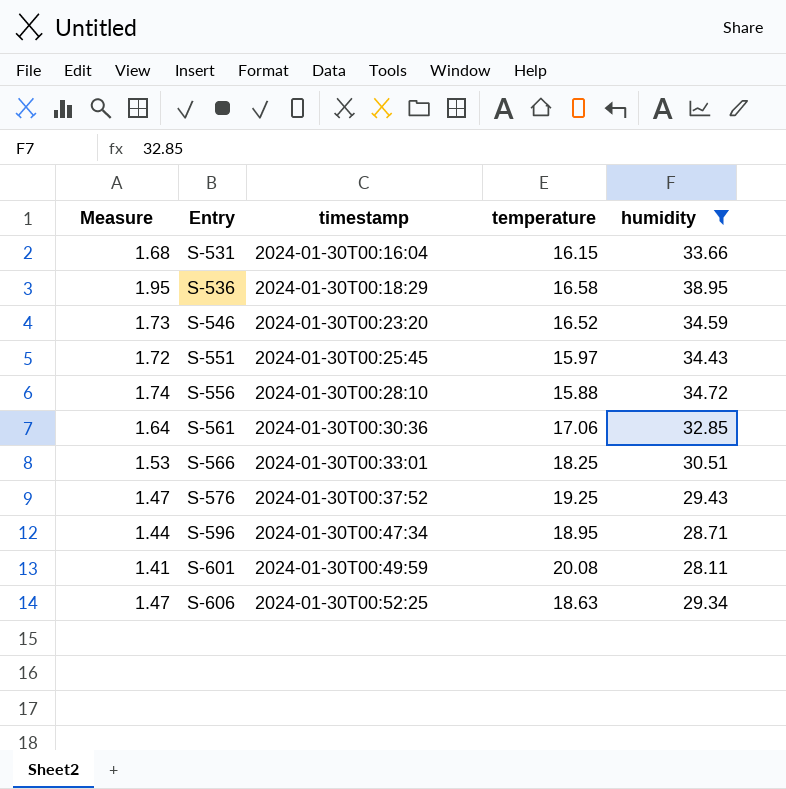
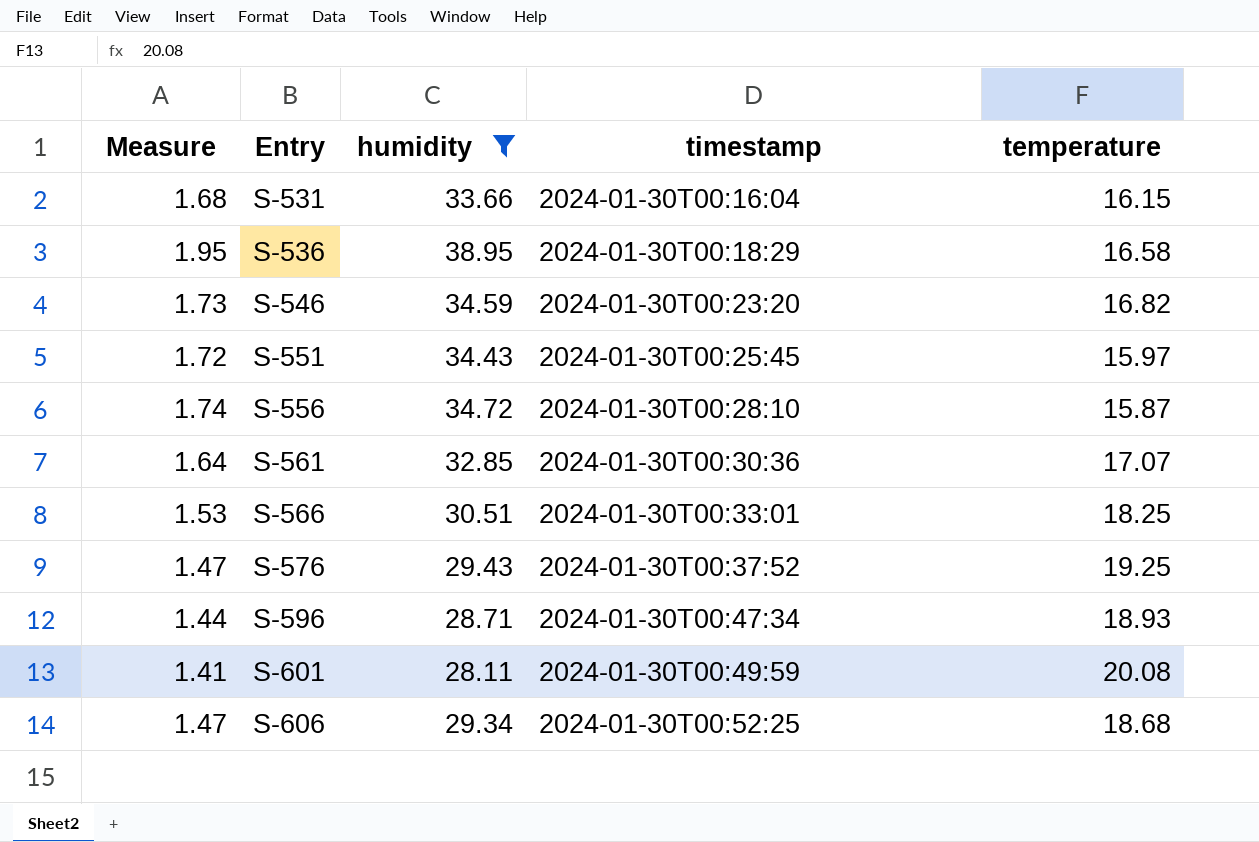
column humidity | position: 5 -> 3
S-546 | temperature: 16.52 -> 16.82
S-556 | temperature: 15.88 -> 15.87
S-561 | temperature: 17.06 -> 17.07
S-596 | temperature: 18.95 -> 18.93
S-606 | temperature: 18.63 -> 18.68

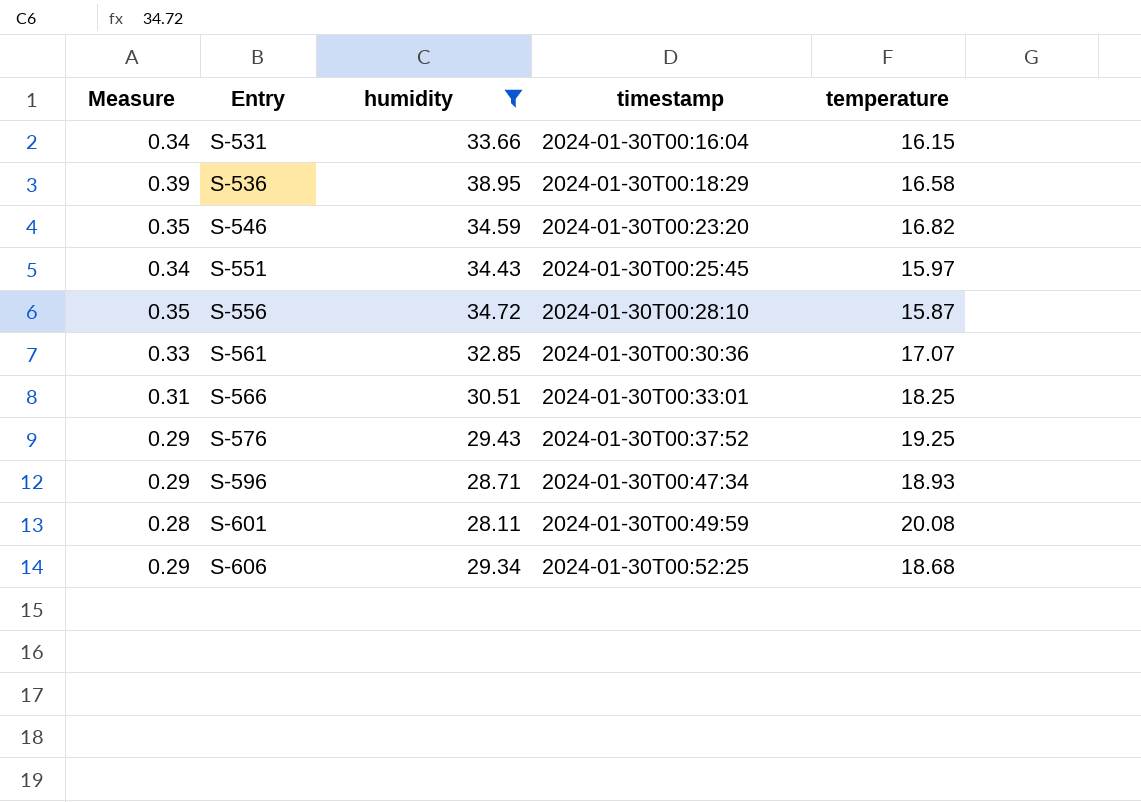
column Measure | formula: [humidity] * 0.05 -> [humidity] * 0.01

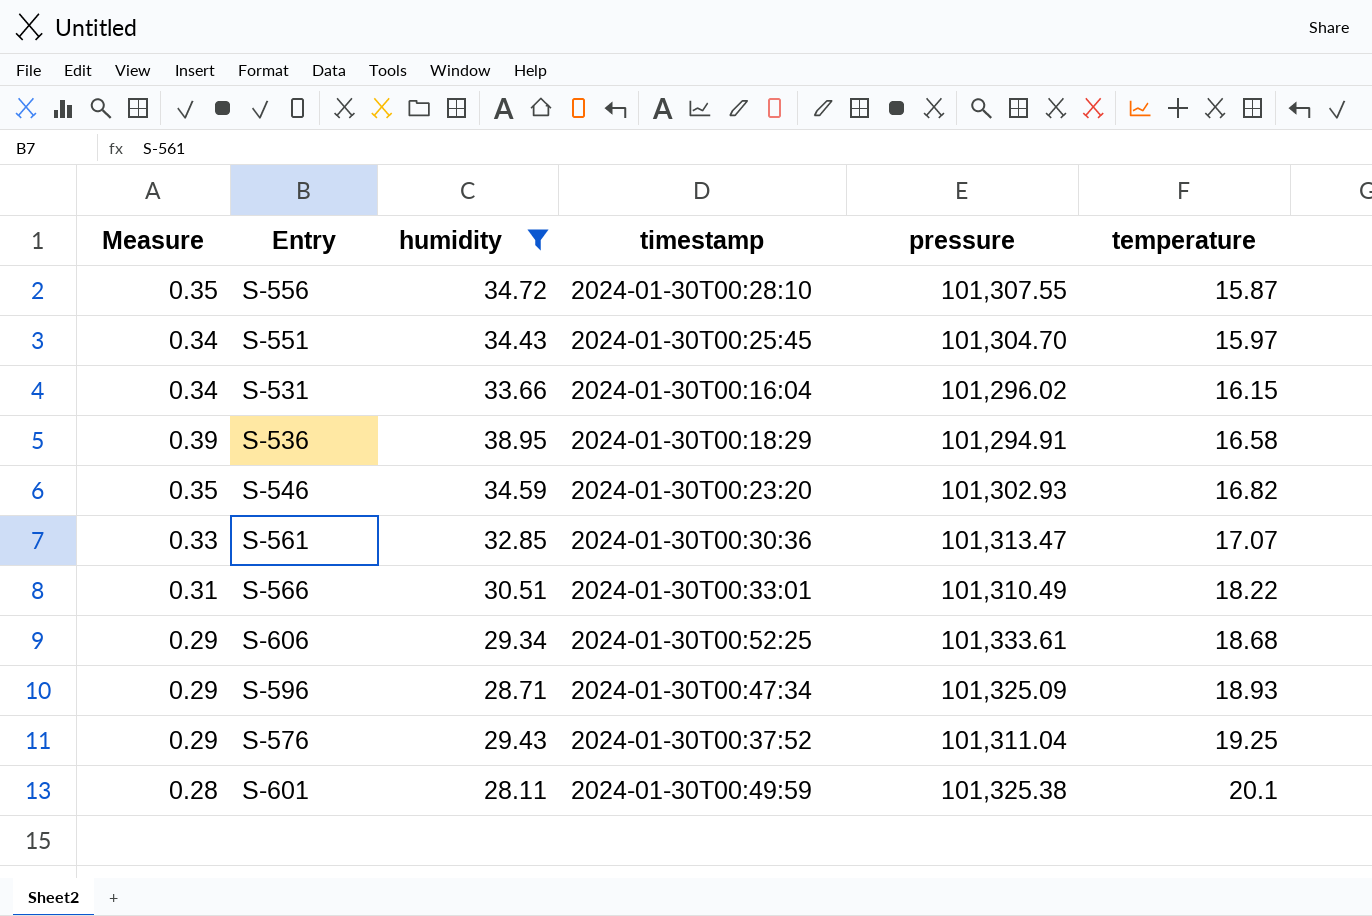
row order: Entry ascending -> temperature ascending
column pressure | position: none -> 5
S-566 | temperature: 18.25 -> 18.22
S-601 | temperature: 20.08 -> 20.1

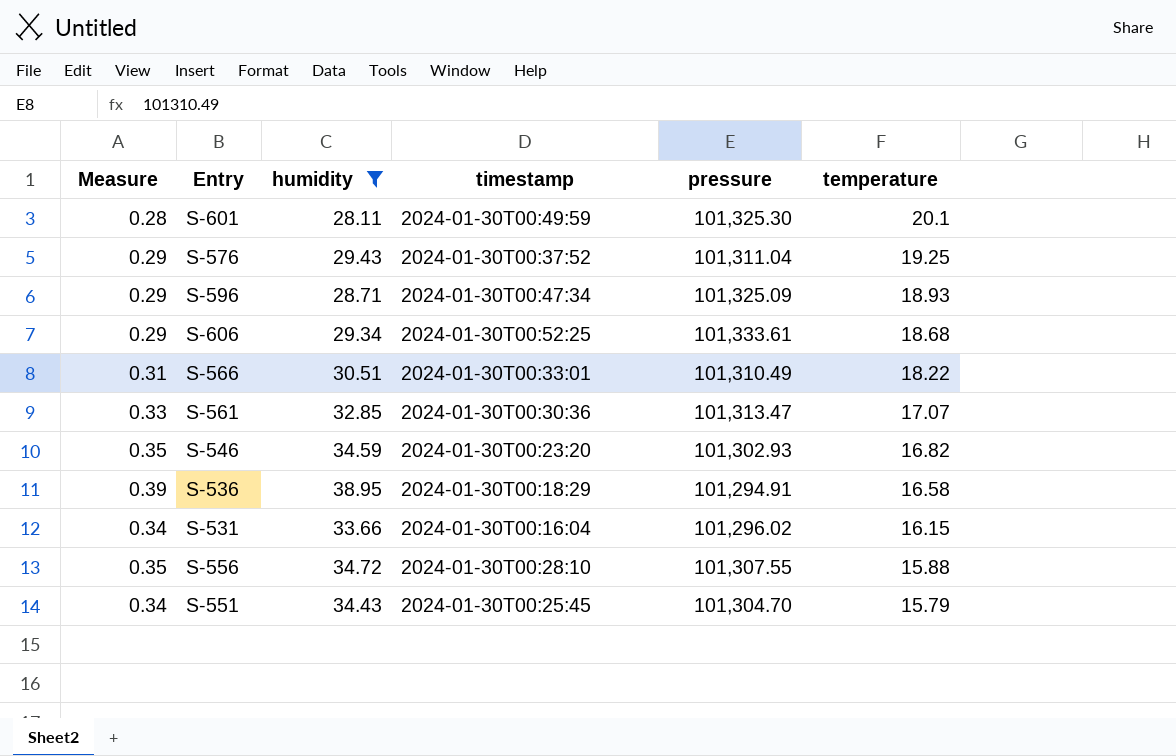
row order: temperature ascending -> temperature descending
S-601 | pressure: 101,325.38 -> 101,325.30
S-556 | temperature: 15.87 -> 15.88
S-551 | temperature: 15.97 -> 15.79

